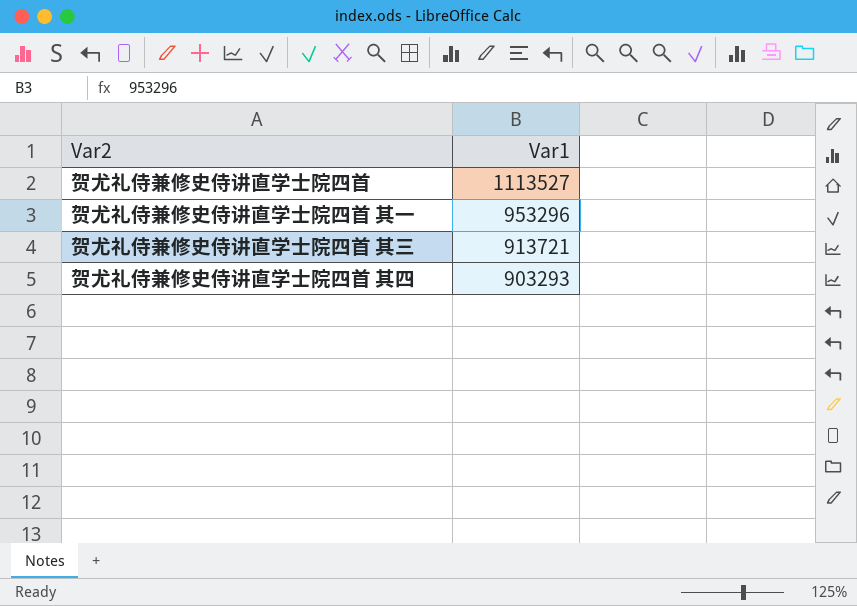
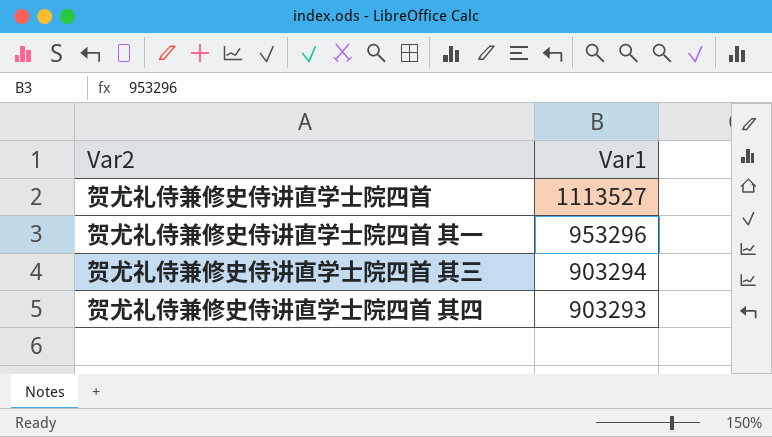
贺尤礼侍兼修史侍讲直学士院四首 其三 | Var1: 913721 -> 903294

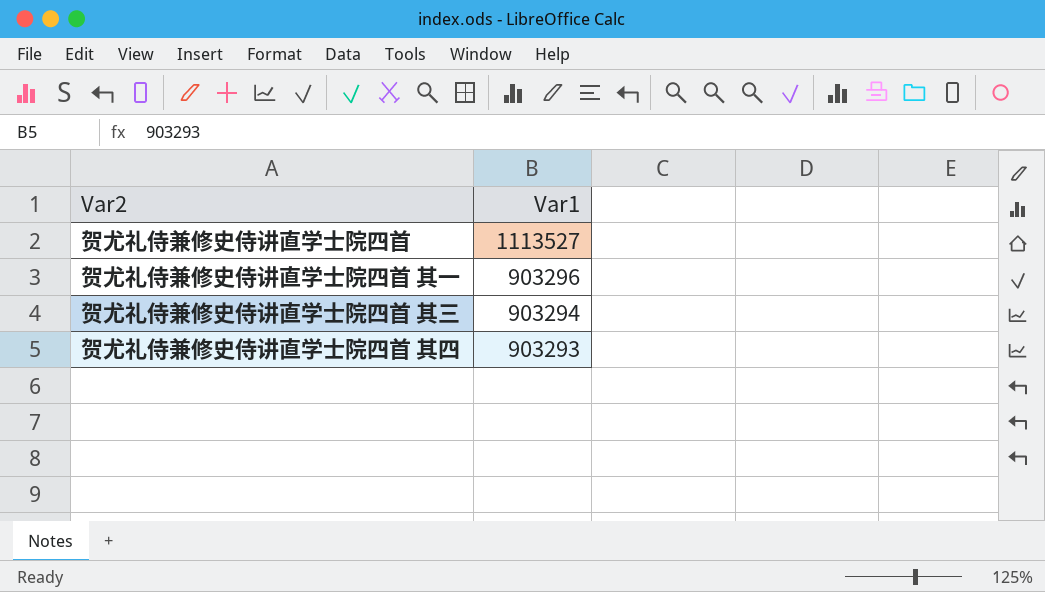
贺尤礼侍兼修史侍讲直学士院四首 其一 | Var1: 953296 -> 903296

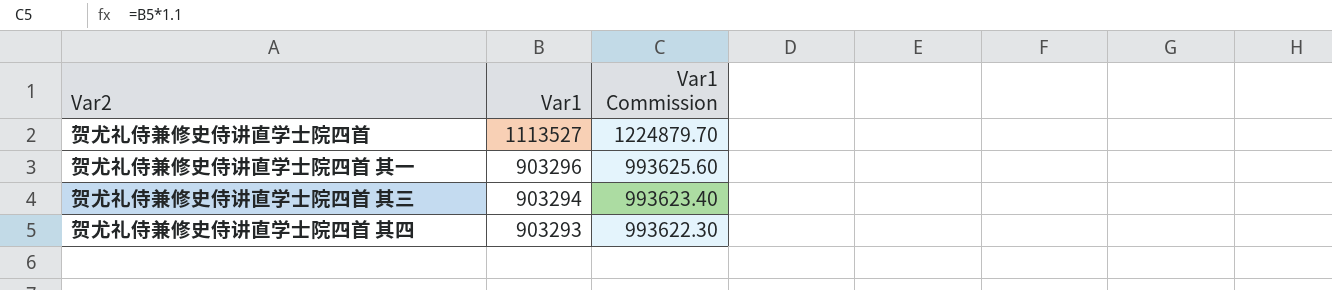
column Var1 Commission | formula: none -> [Var1] * 1.1

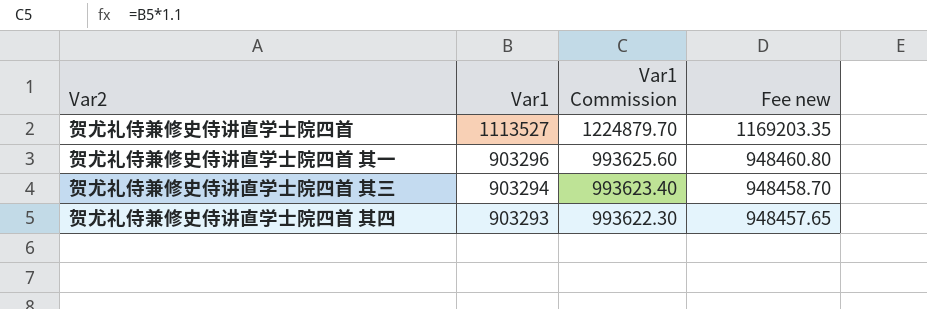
column Fee new | formula: none -> [Var1] * 1.05

